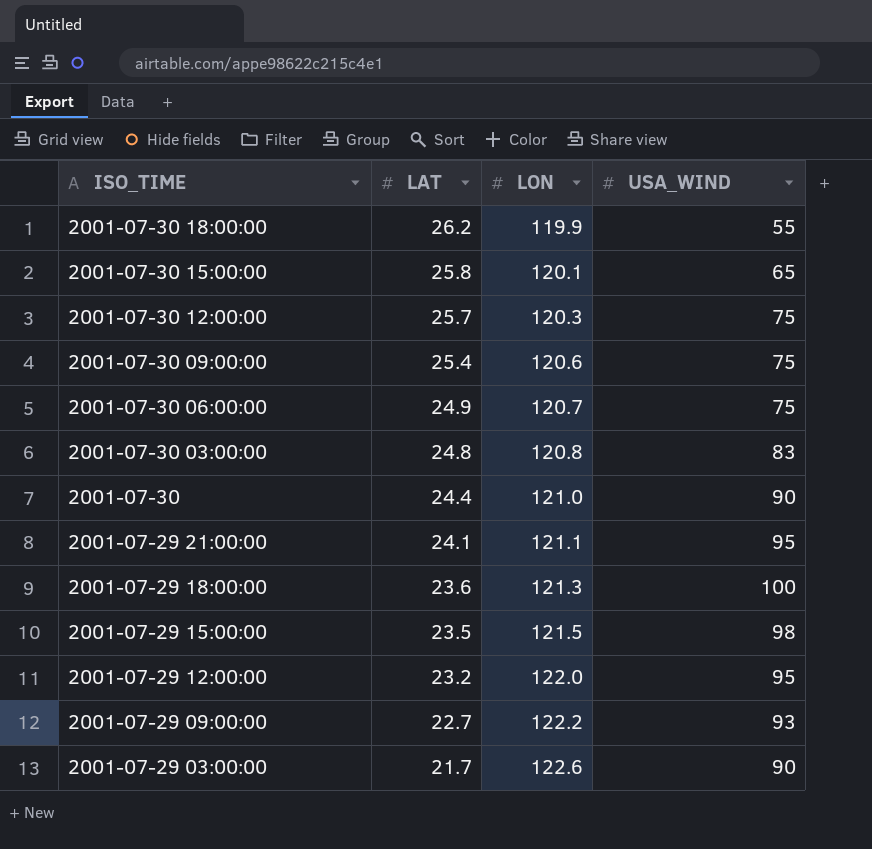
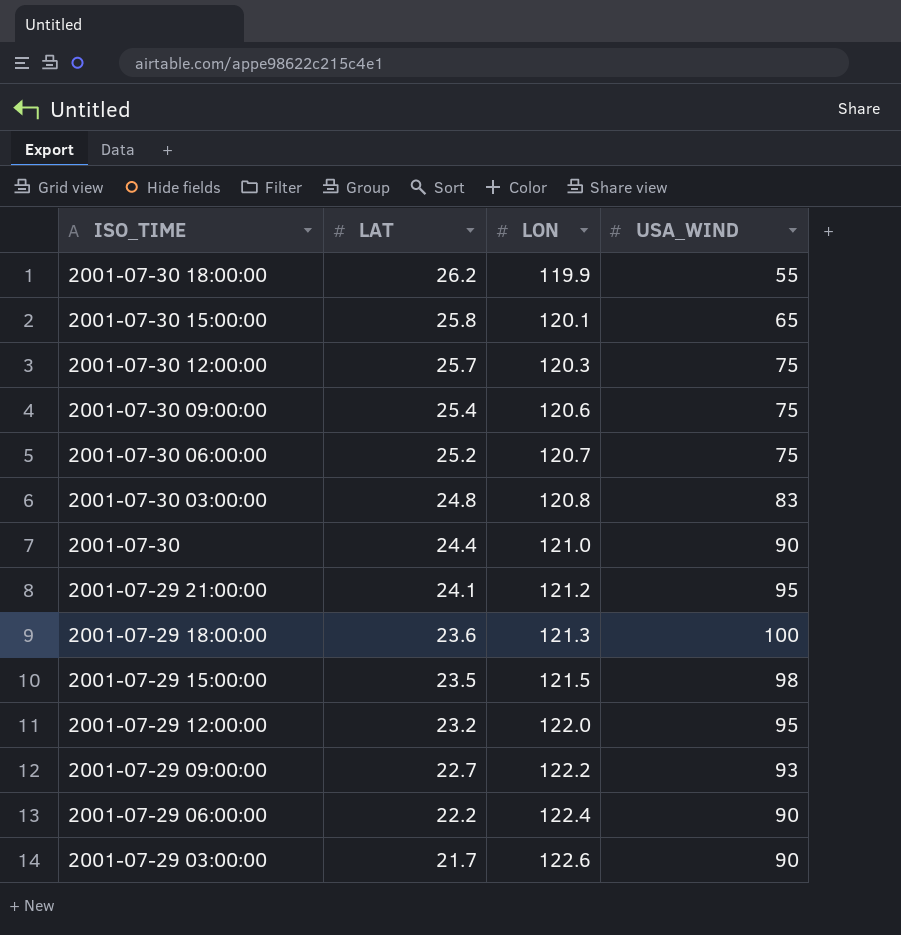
2001-07-30 06:00:00 | LAT: 24.9 -> 25.2
2001-07-29 21:00:00 | LON: 121.1 -> 121.2
row 2001-07-29 06:00:00: none -> 22.2 | 122.4 | 90

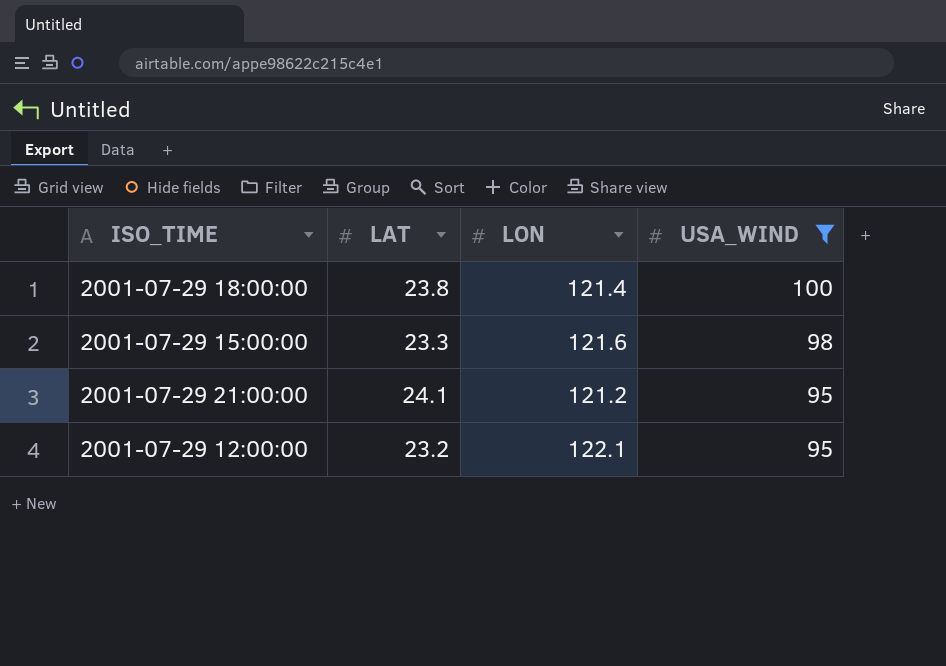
filter: none -> USA_WIND >= 95
row order: ISO_TIME descending -> USA_WIND descending
2001-07-29 18:00:00 | LAT: 23.6 -> 23.8
2001-07-29 18:00:00 | LON: 121.3 -> 121.4
2001-07-29 15:00:00 | LAT: 23.5 -> 23.3
2001-07-29 15:00:00 | LON: 121.5 -> 121.6
2001-07-29 12:00:00 | LON: 122.0 -> 122.1

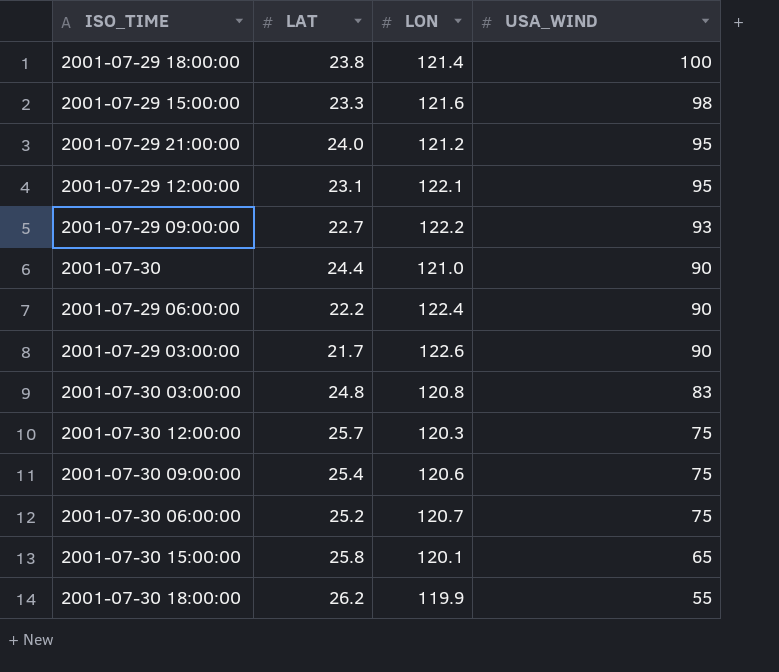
filter: USA_WIND >= 95 -> none
2001-07-29 21:00:00 | LAT: 24.1 -> 24.0
2001-07-29 12:00:00 | LAT: 23.2 -> 23.1

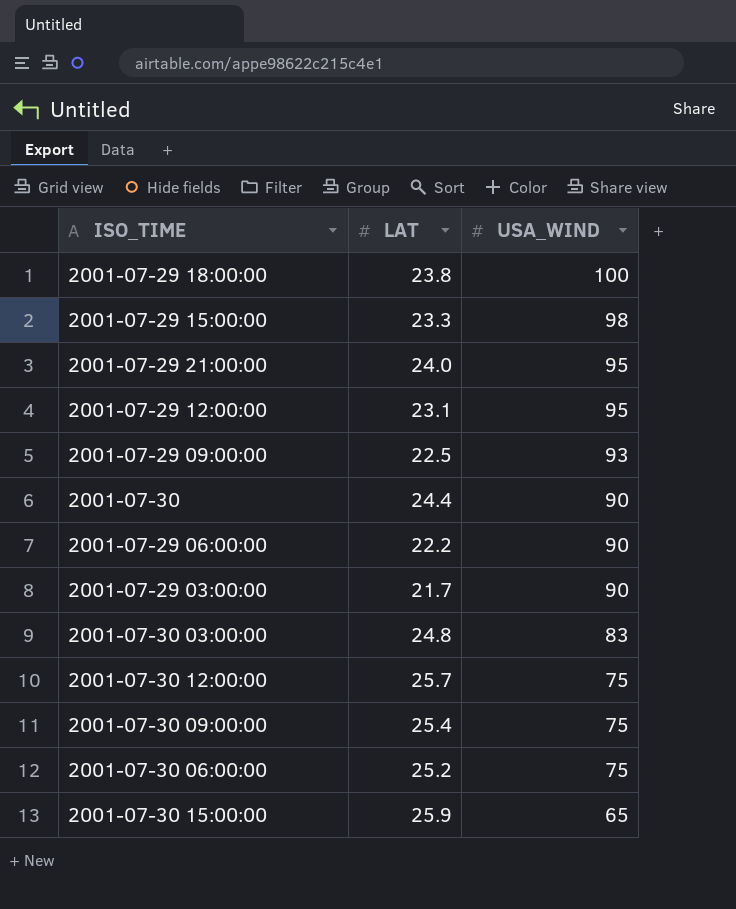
column LON | position: 3 -> none
row 2001-07-30 18:00:00: 26.2 | 119.9 | 55 -> none
2001-07-29 09:00:00 | LAT: 22.7 -> 22.5
2001-07-30 15:00:00 | LAT: 25.8 -> 25.9

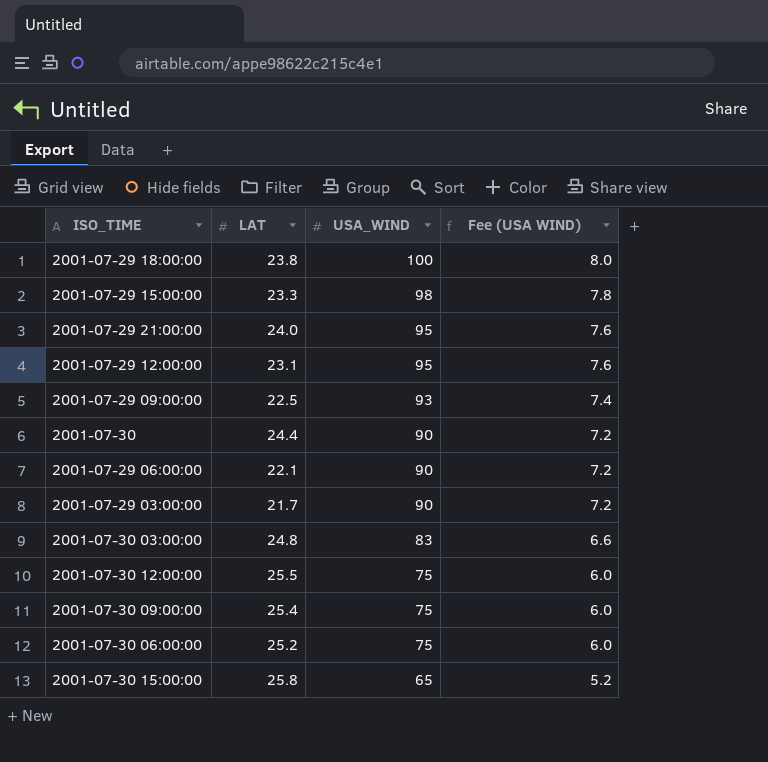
column Fee (USA WIND) | formula: none -> [USA_WIND] * 0.08
2001-07-29 06:00:00 | LAT: 22.2 -> 22.1
2001-07-30 12:00:00 | LAT: 25.7 -> 25.5
2001-07-30 15:00:00 | LAT: 25.9 -> 25.8

